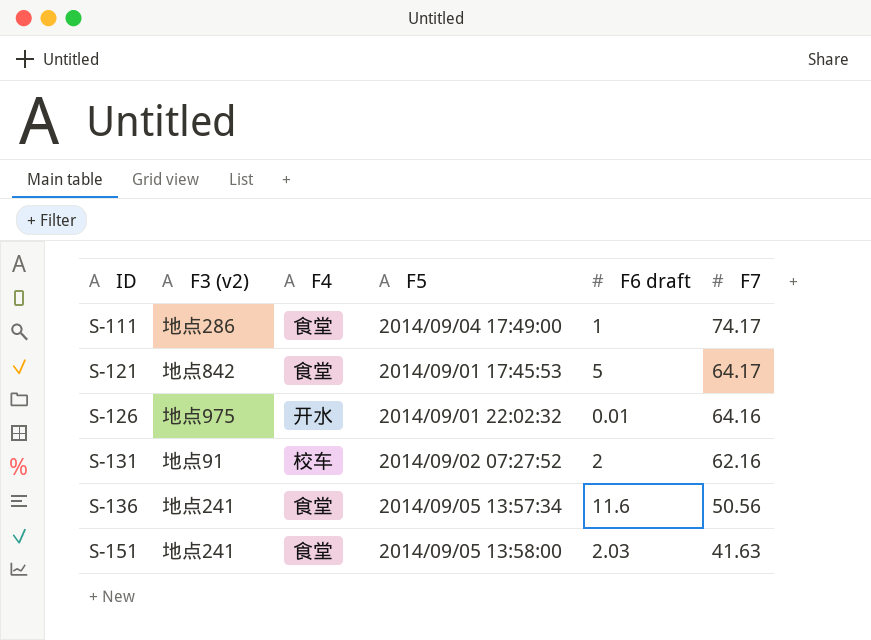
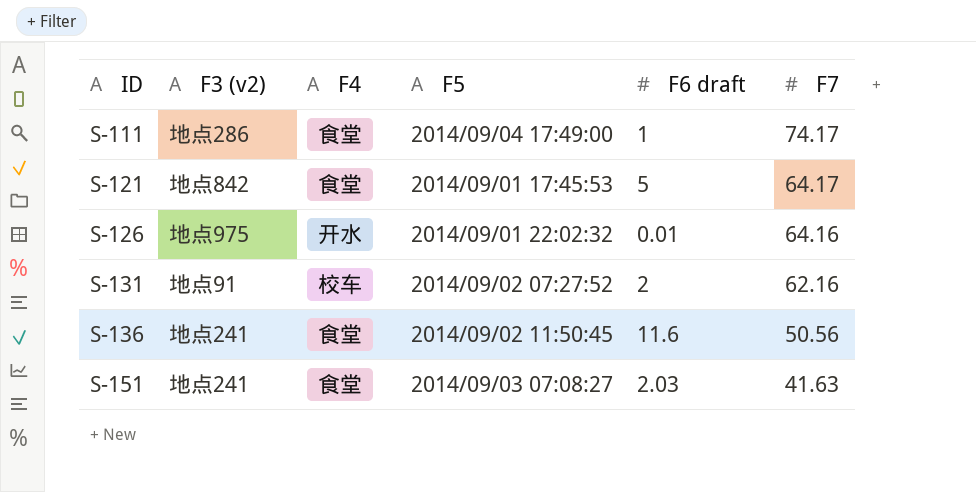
S-136 | F5: 2014/09/05 13:57:34 -> 2014/09/02 11:50:45
S-151 | F5: 2014/09/05 13:58:00 -> 2014/09/03 07:08:27

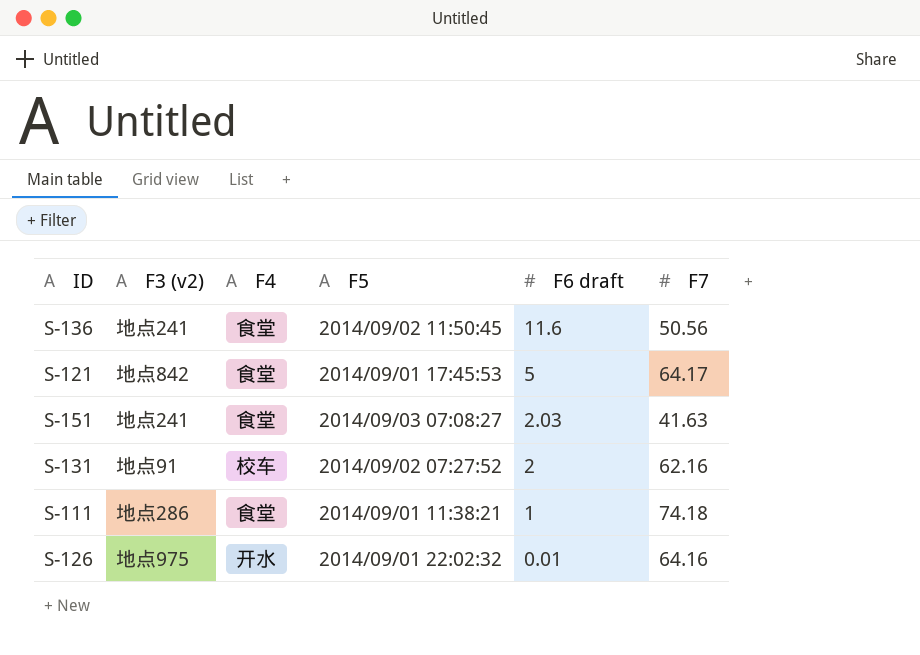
row order: ID ascending -> F6 draft descending
S-111 | F5: 2014/09/04 17:49:00 -> 2014/09/01 11:38:21
S-111 | F7: 74.17 -> 74.18

